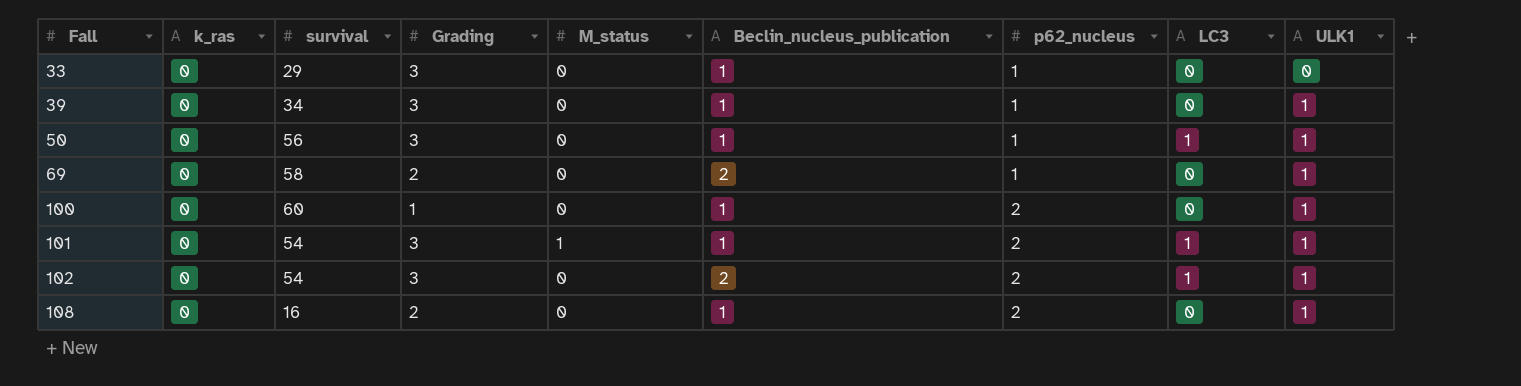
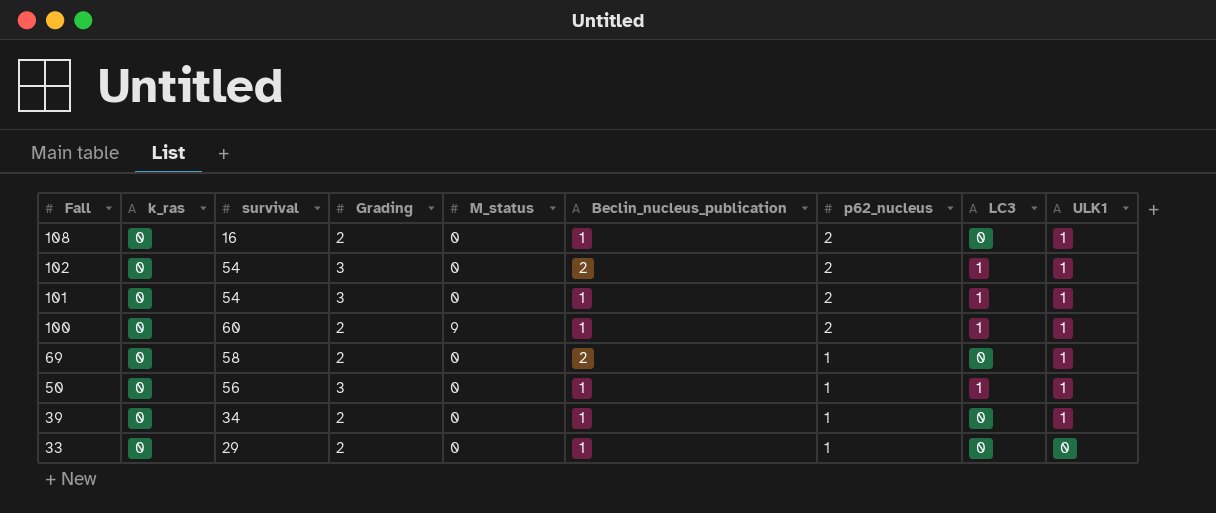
row order: Fall ascending -> Fall descending
101 | M_status: 1 -> 0
100 | Grading: 1 -> 2
100 | M_status: 0 -> 9
100 | LC3: 0 -> 1
39 | Grading: 3 -> 2
33 | Grading: 3 -> 2

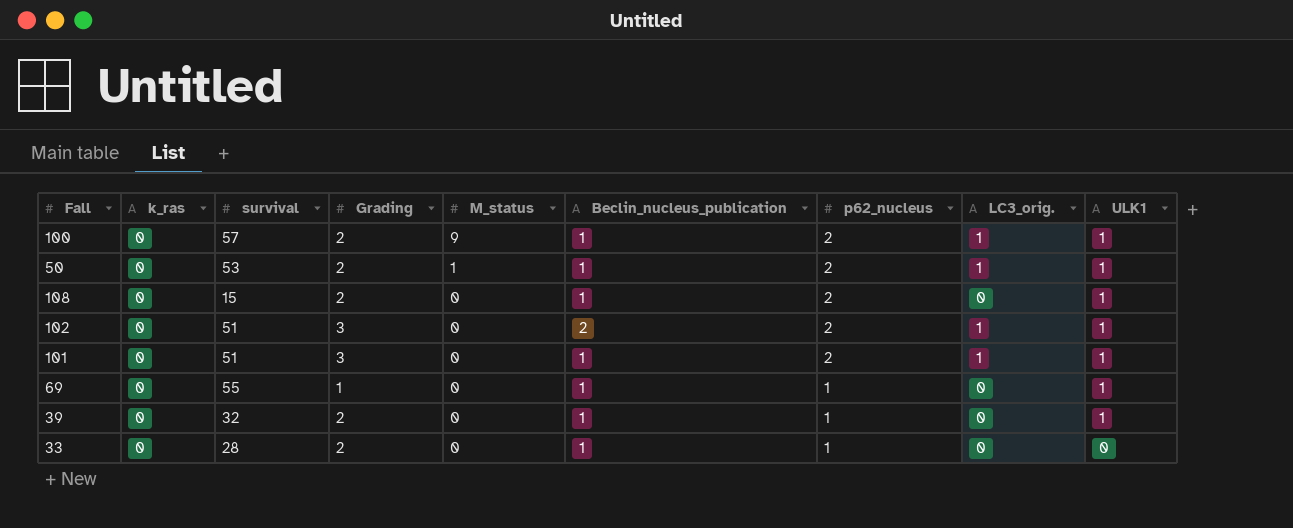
row order: Fall descending -> M_status descending
column name: LC3 -> LC3_orig.
100 | survival: 60 -> 57
50 | survival: 56 -> 53
50 | Grading: 3 -> 2
50 | M_status: 0 -> 1
50 | p62_nucleus: 1 -> 2
108 | survival: 16 -> 15
102 | survival: 54 -> 51
101 | survival: 54 -> 51
69 | survival: 58 -> 55
69 | Grading: 2 -> 1
69 | Beclin_nucleus_publication: 2 -> 1
39 | survival: 34 -> 32
33 | survival: 29 -> 28

